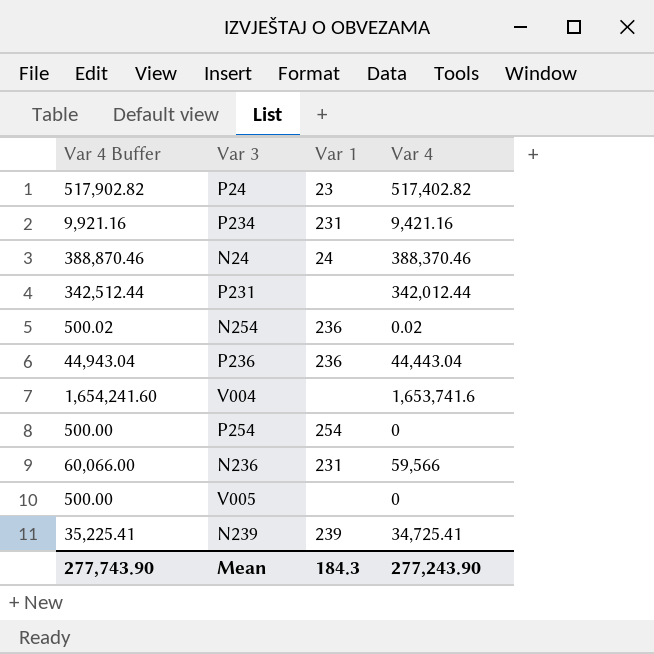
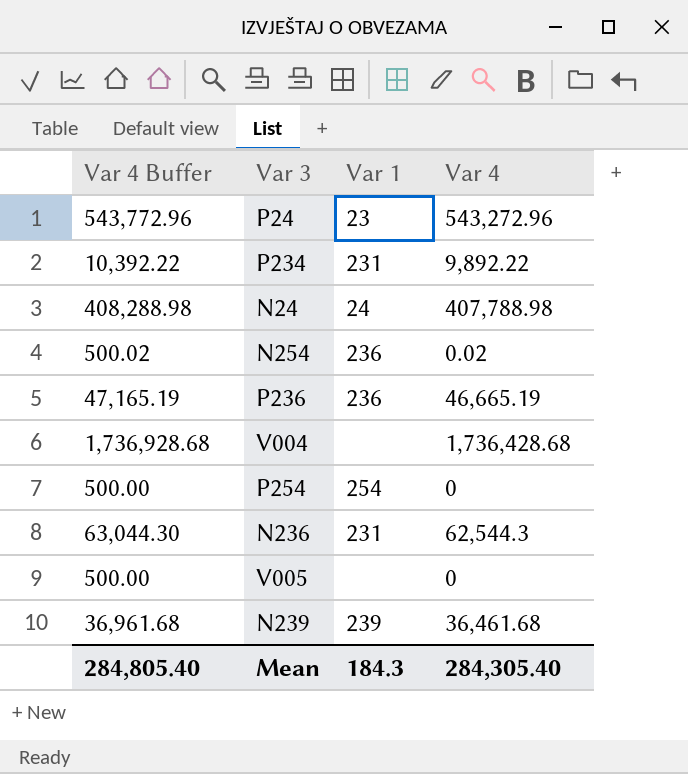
row P231: 342,512.44 | none | 342,012.44 -> none
P24 | Var 4 Buffer: 517,902.82 -> 543,772.96
P24 | Var 4: 517,402.82 -> 543,272.96
P234 | Var 4 Buffer: 9,921.16 -> 10,392.22
P234 | Var 4: 9,421.16 -> 9,892.22
N24 | Var 4 Buffer: 388,870.46 -> 408,288.98
N24 | Var 4: 388,370.46 -> 407,788.98
P236 | Var 4 Buffer: 44,943.04 -> 47,165.19
P236 | Var 4: 44,443.04 -> 46,665.19
V004 | Var 4 Buffer: 1,654,241.60 -> 1,736,928.68
V004 | Var 4: 1,653,741.6 -> 1,736,428.68
N236 | Var 4 Buffer: 60,066.00 -> 63,044.30
N236 | Var 4: 59,566 -> 62,544.3
N239 | Var 4 Buffer: 35,225.41 -> 36,961.68
N239 | Var 4: 34,725.41 -> 36,461.68
Mean | Var 4 Buffer: 277,743.90 -> 284,805.40
Mean | Var 4: 277,243.90 -> 284,305.40

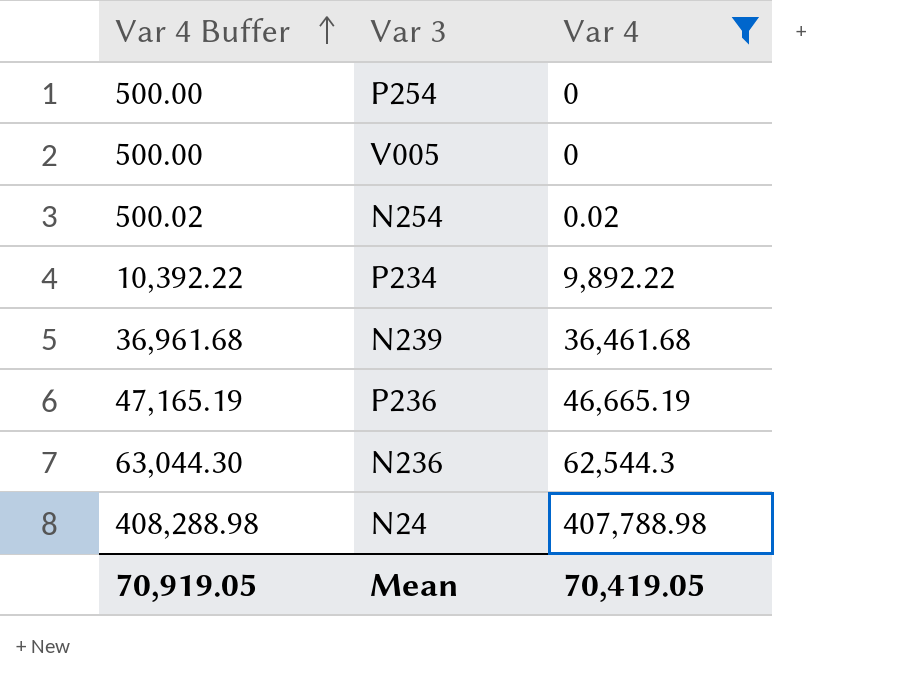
filter: none -> Var 4 <= 407,788.98
row order: none -> Var 4 Buffer ascending
column Var 1 | position: 3 -> none
Mean | Var 4 Buffer: 284,805.40 -> 70,919.05
Mean | Var 4: 284,305.40 -> 70,419.05

